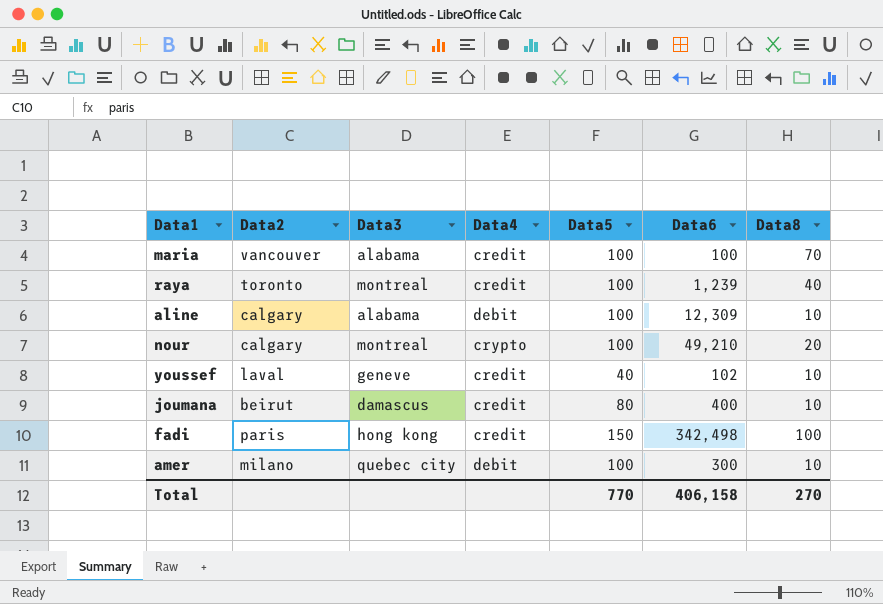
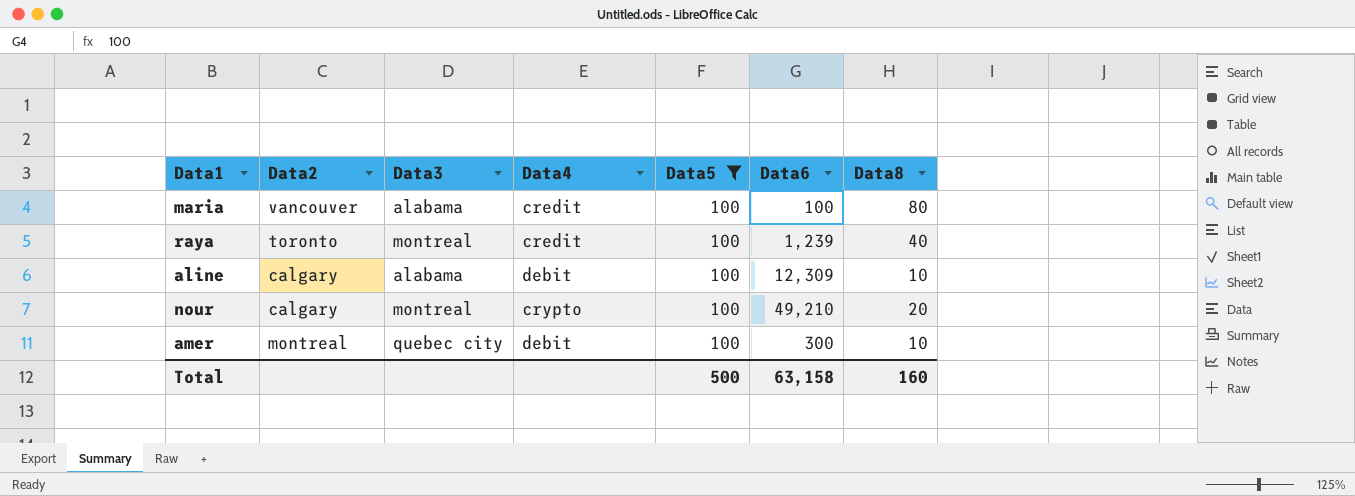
filter: none -> Data5 = 100
maria | Data8: 70 -> 80
amer | Data2: milano -> montreal
Total | Data5: 770 -> 500
Total | Data6: 406,158 -> 63,158
Total | Data8: 270 -> 160

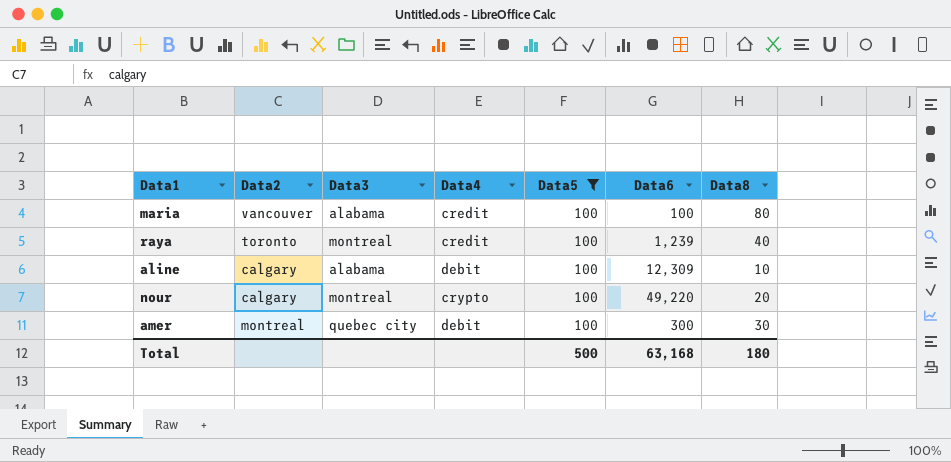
nour | Data6: 49,210 -> 49,220
amer | Data8: 10 -> 30
Total | Data6: 63,158 -> 63,168
Total | Data8: 160 -> 180

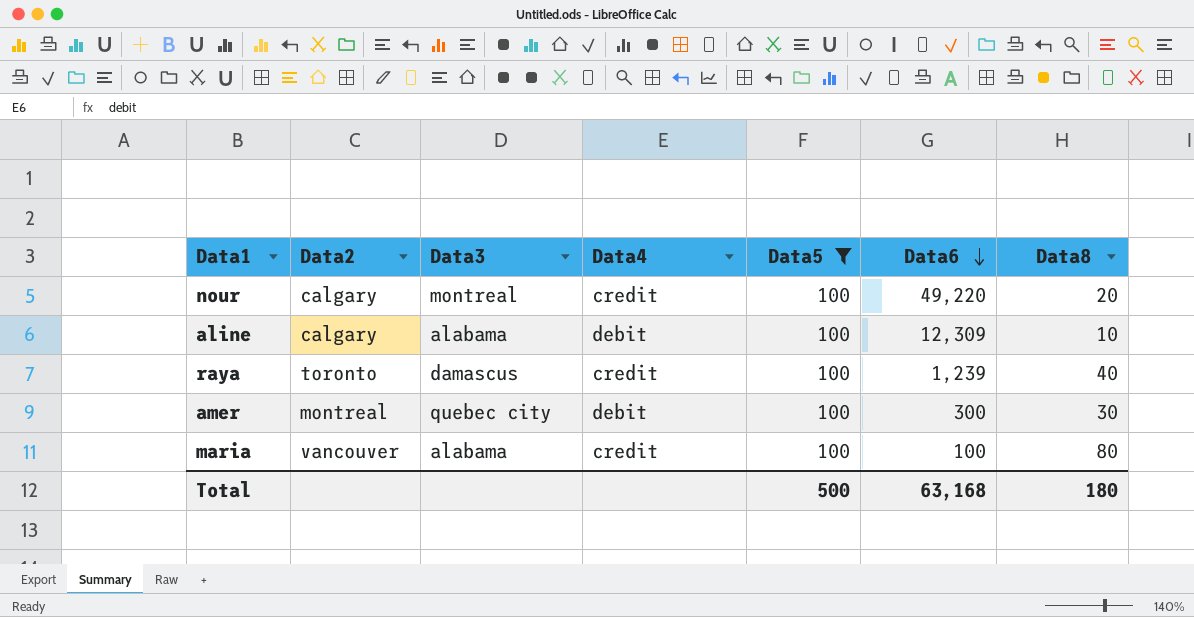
row order: none -> Data6 descending
nour | Data4: crypto -> credit
raya | Data3: montreal -> damascus

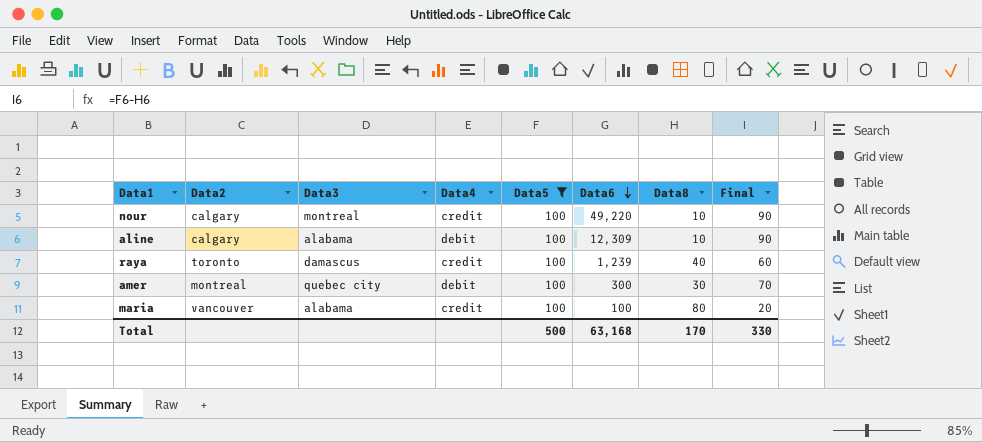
column Final | formula: none -> [Data5] - [Data8]
nour | Data8: 20 -> 10
Total | Data8: 180 -> 170

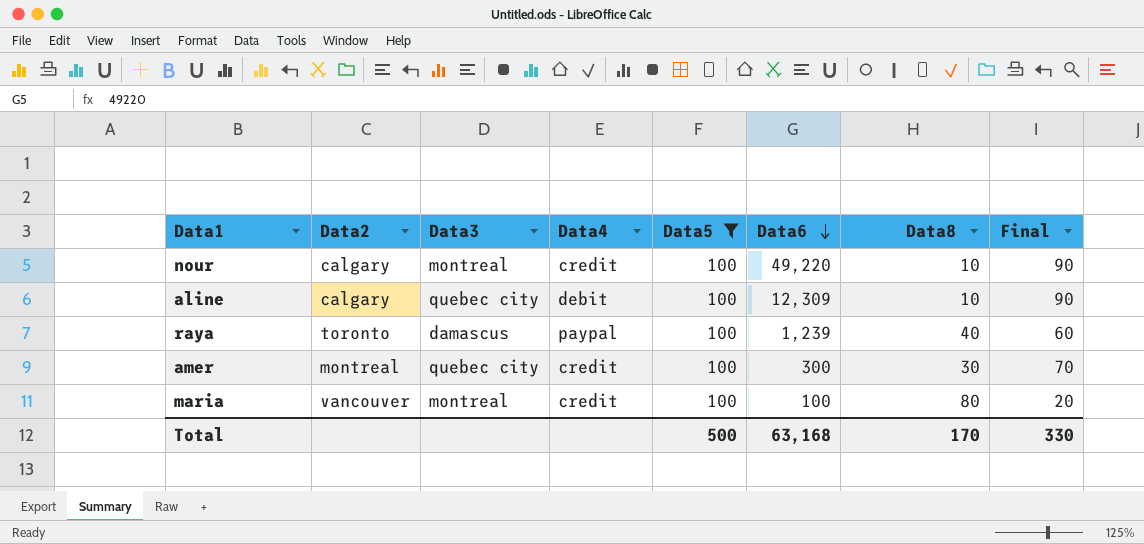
aline | Data3: alabama -> quebec city
raya | Data4: credit -> paypal
amer | Data4: debit -> credit
maria | Data3: alabama -> montreal

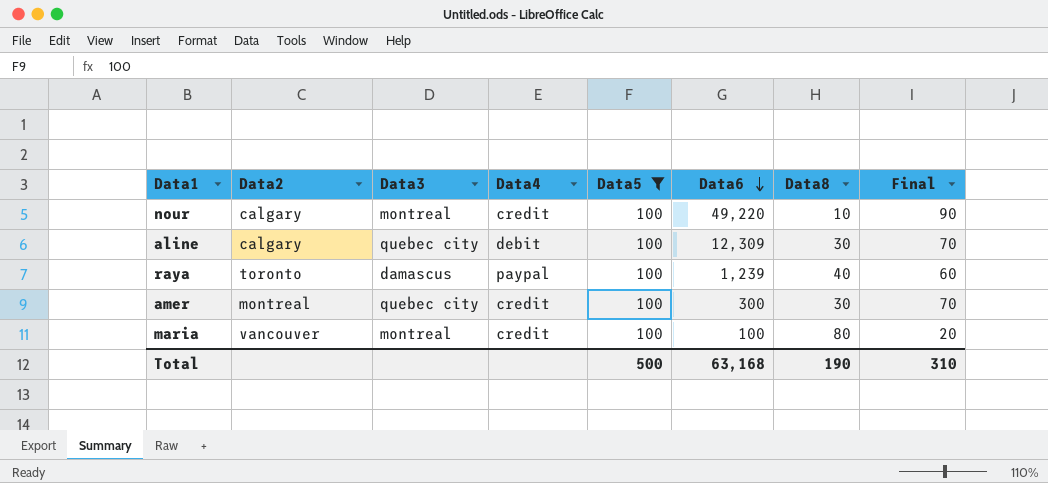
aline | Data8: 10 -> 30
aline | Final: 90 -> 70
Total | Data8: 170 -> 190
Total | Final: 330 -> 310

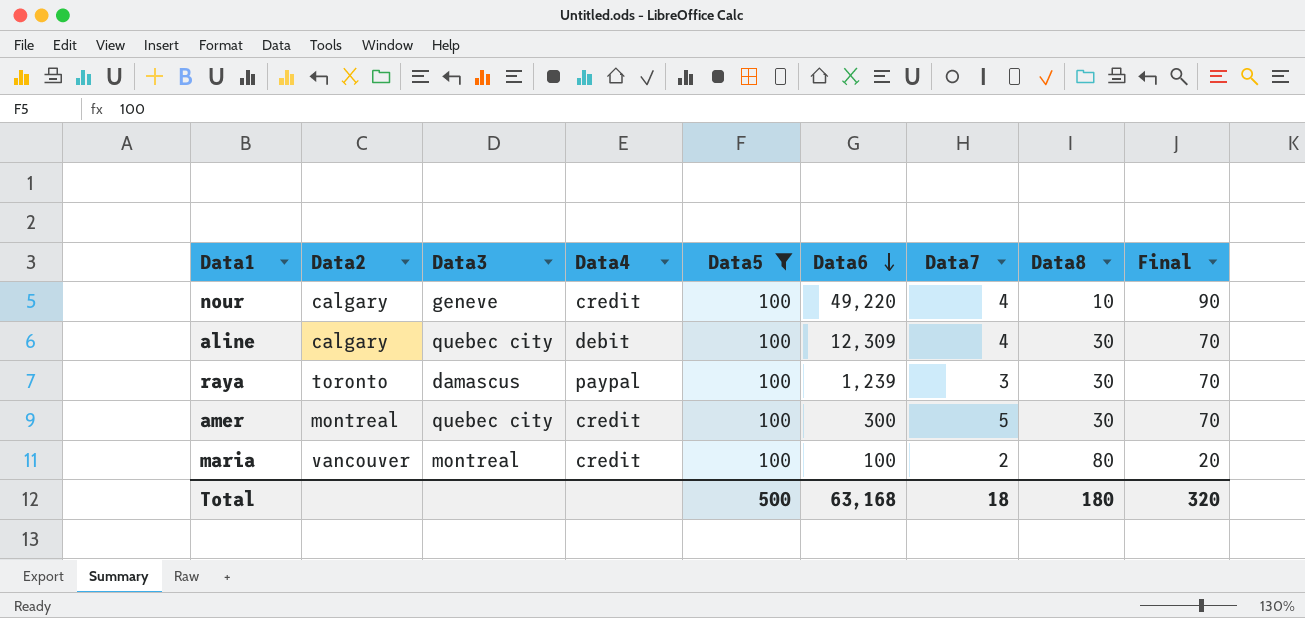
column Data7 | position: none -> 7
nour | Data3: montreal -> geneve
raya | Data8: 40 -> 30
raya | Final: 60 -> 70
Total | Data8: 190 -> 180
Total | Final: 310 -> 320

